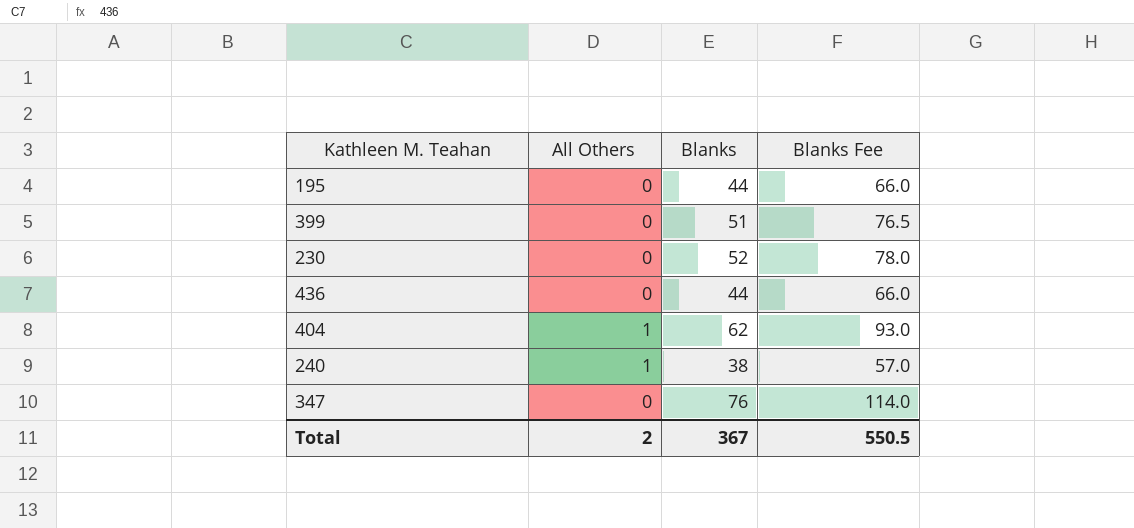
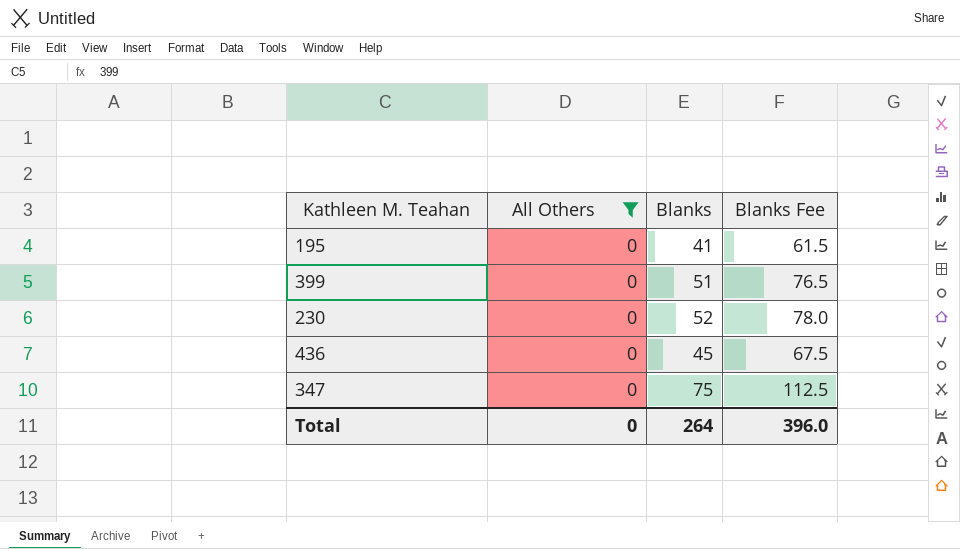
filter: none -> All Others = 0
195 | Blanks: 44 -> 41
195 | Blanks Fee: 66.0 -> 61.5
436 | Blanks: 44 -> 45
436 | Blanks Fee: 66.0 -> 67.5
347 | Blanks: 76 -> 75
347 | Blanks Fee: 114.0 -> 112.5
Total | All Others: 2 -> 0
Total | Blanks: 367 -> 264
Total | Blanks Fee: 550.5 -> 396.0

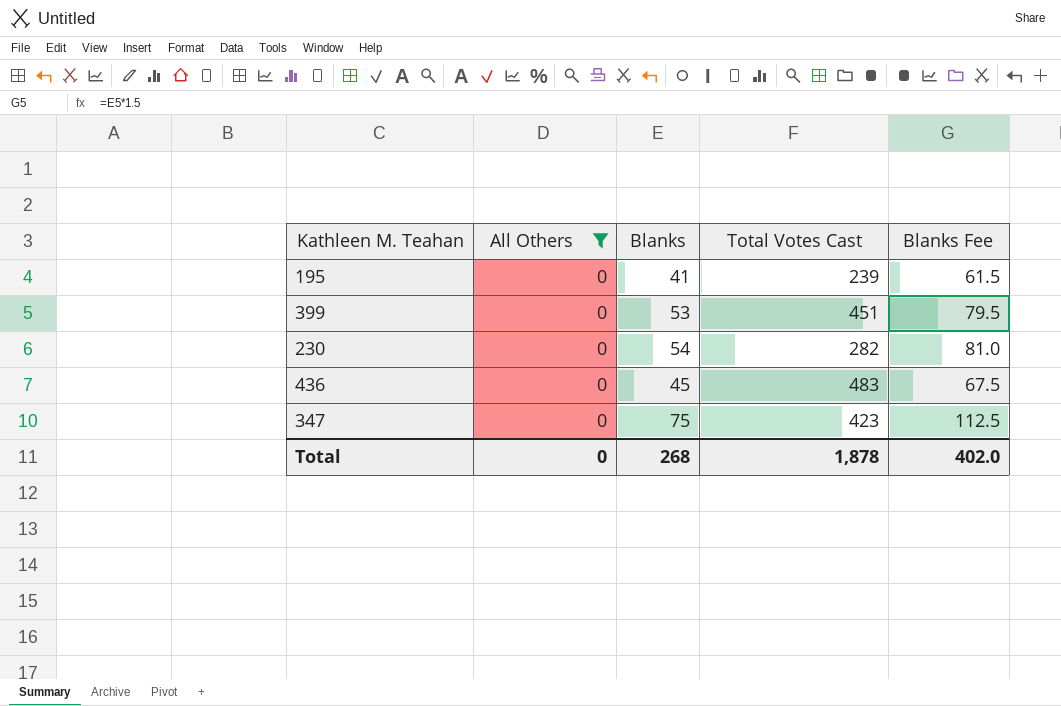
column Total Votes Cast | position: none -> 4
399 | Blanks: 51 -> 53
399 | Blanks Fee: 76.5 -> 79.5
230 | Blanks: 52 -> 54
230 | Blanks Fee: 78.0 -> 81.0
Total | Blanks: 264 -> 268
Total | Blanks Fee: 396.0 -> 402.0

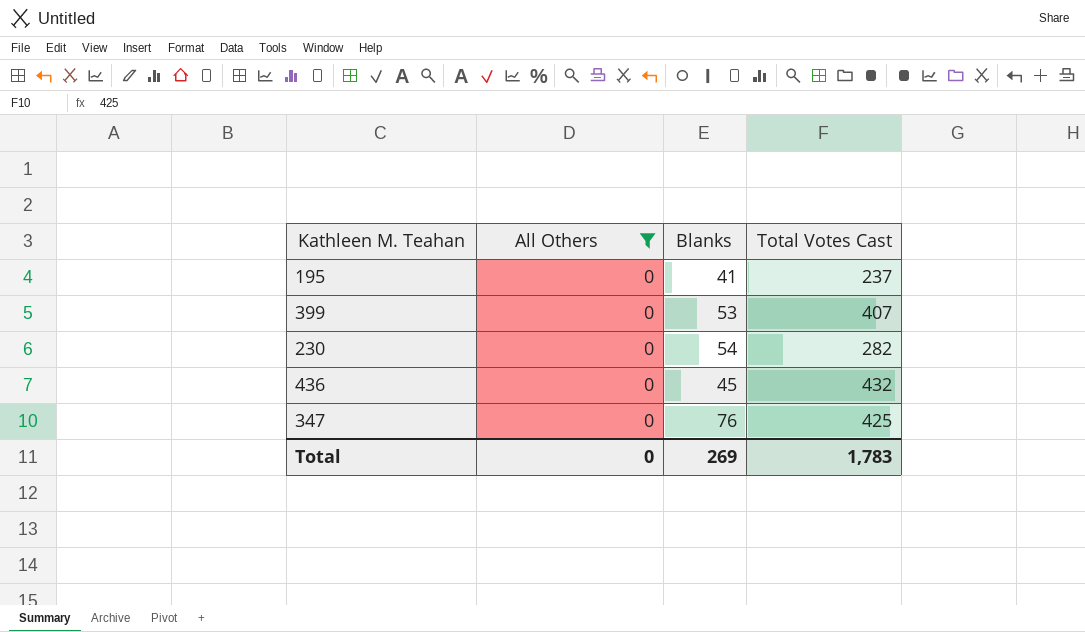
column Blanks Fee | formula: [Blanks] * 1.5 -> none
195 | Total Votes Cast: 239 -> 237
399 | Total Votes Cast: 451 -> 407
436 | Total Votes Cast: 483 -> 432
347 | Blanks: 75 -> 76
347 | Total Votes Cast: 423 -> 425
Total | Blanks: 268 -> 269
Total | Total Votes Cast: 1,878 -> 1,783

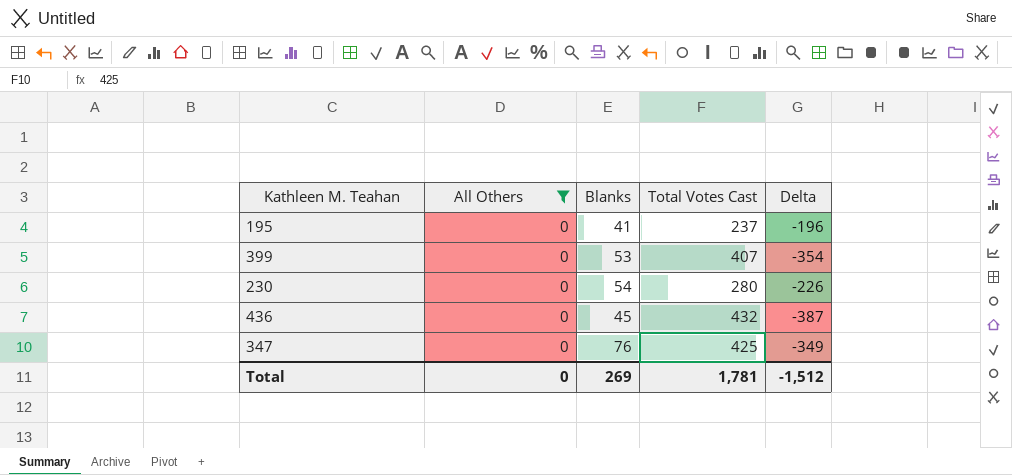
column Delta | formula: none -> [Blanks] - [Total Votes Cast]
230 | Total Votes Cast: 282 -> 280
Total | Total Votes Cast: 1,783 -> 1,781

